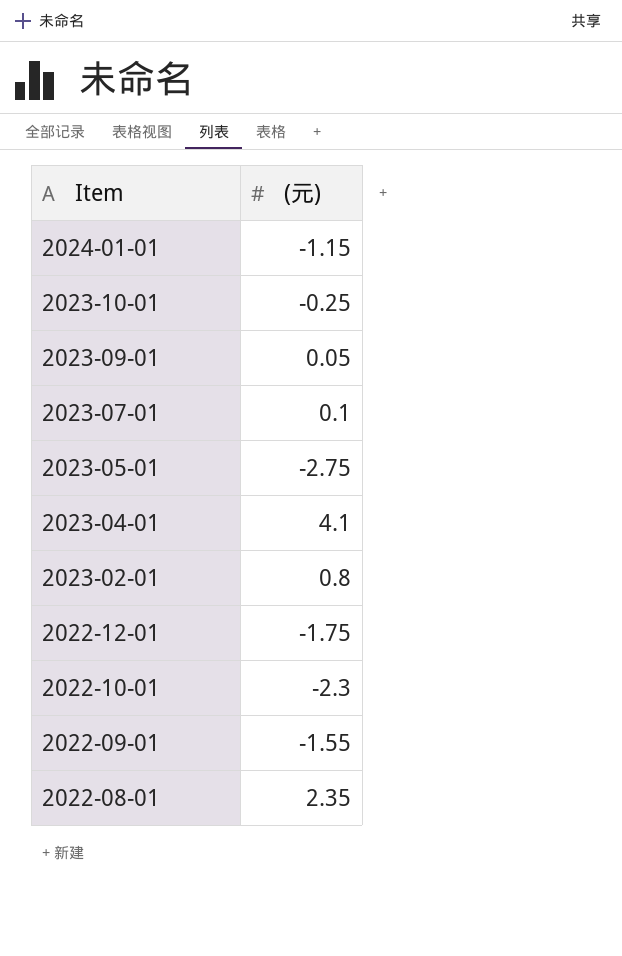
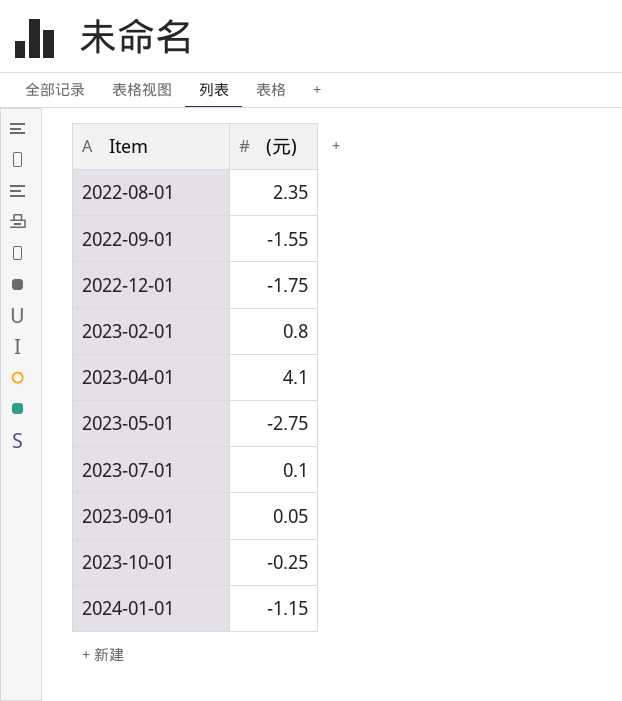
row order: Item descending -> Item ascending
row 2022-10-01: -2.3 -> none

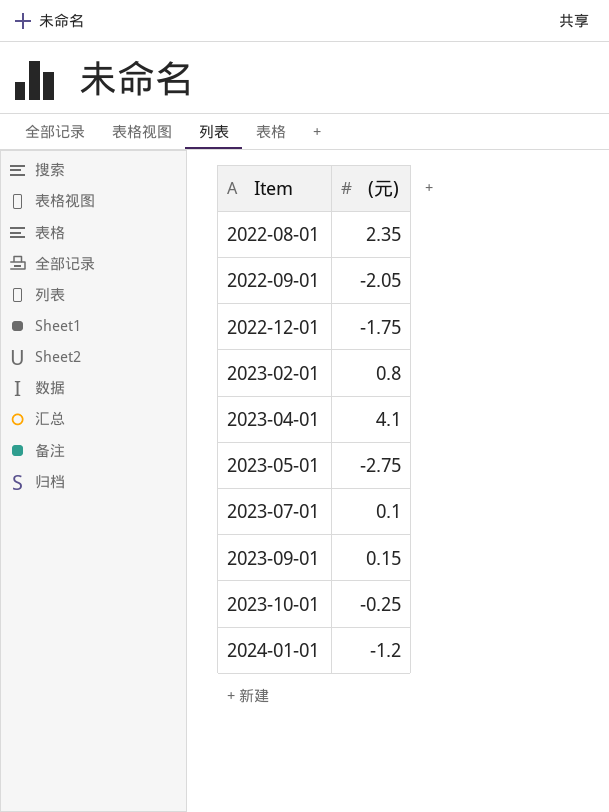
2022-09-01 | (元): -1.55 -> -2.05
2023-09-01 | (元): 0.05 -> 0.15
2024-01-01 | (元): -1.15 -> -1.2

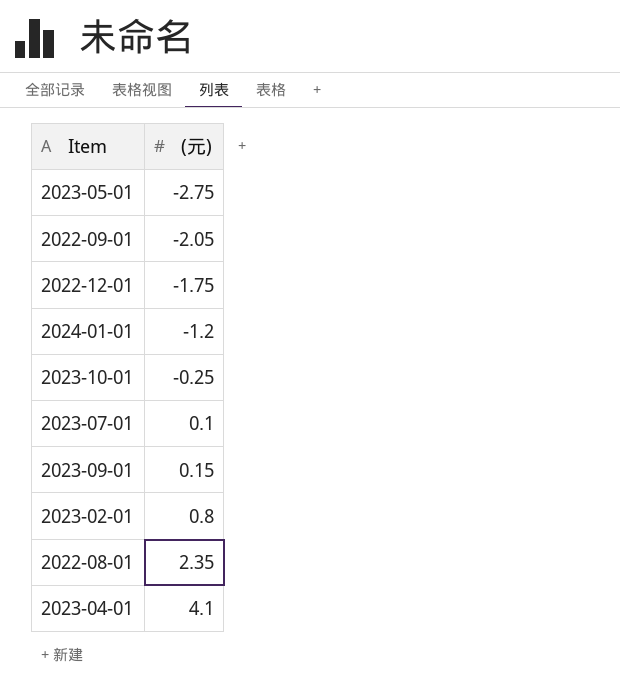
row order: Item ascending -> (元) ascending

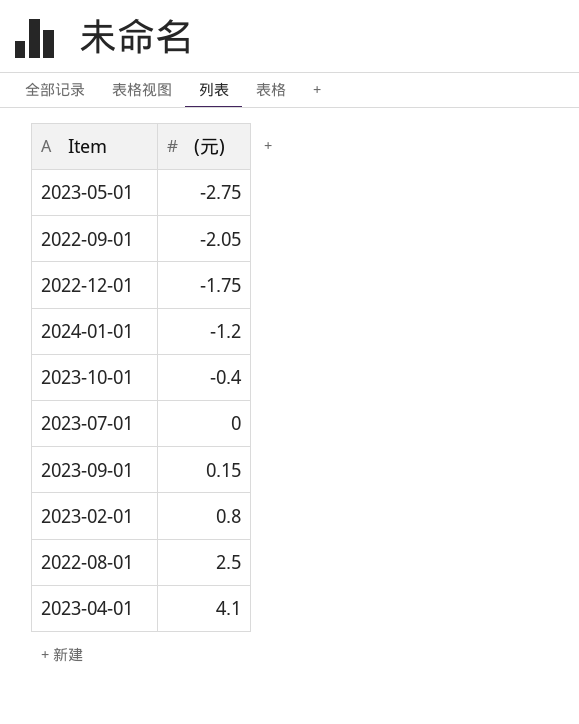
2023-10-01 | (元): -0.25 -> -0.4
2023-07-01 | (元): 0.1 -> 0
2022-08-01 | (元): 2.35 -> 2.5

